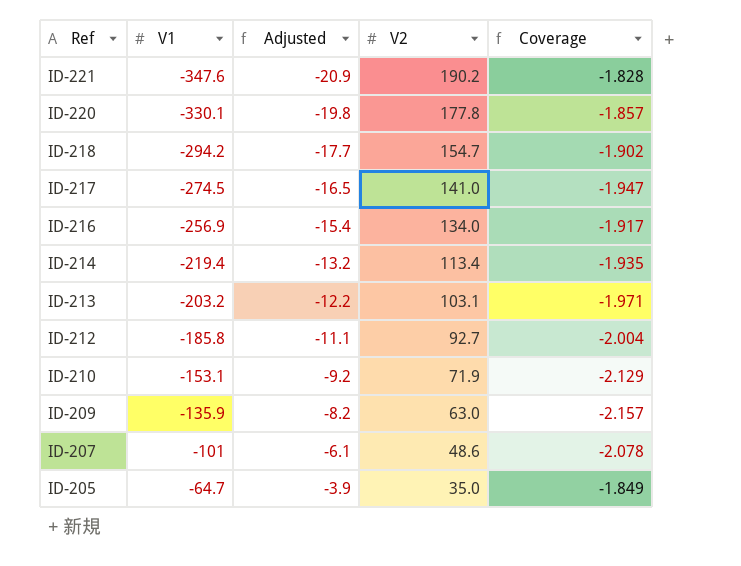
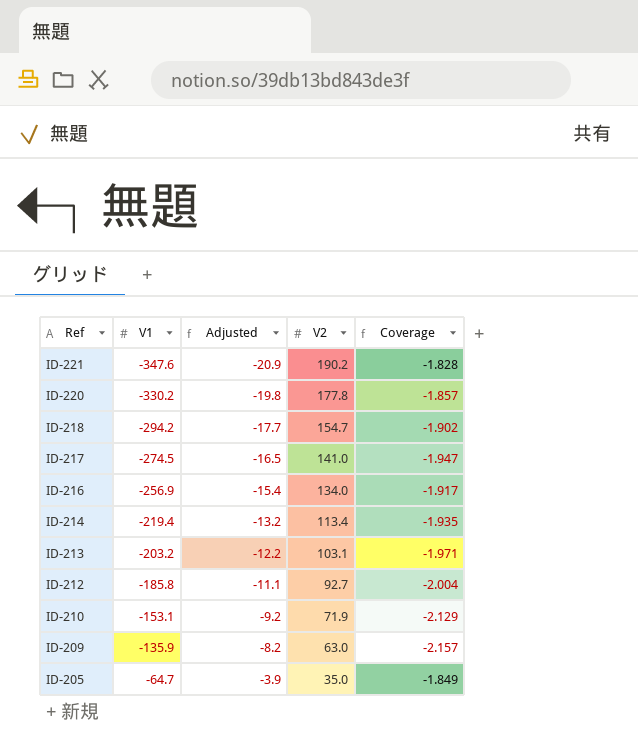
row ID-207: -101 | -6.1 | 48.6 | -2.078 -> none
ID-220 | V1: -330.1 -> -330.2

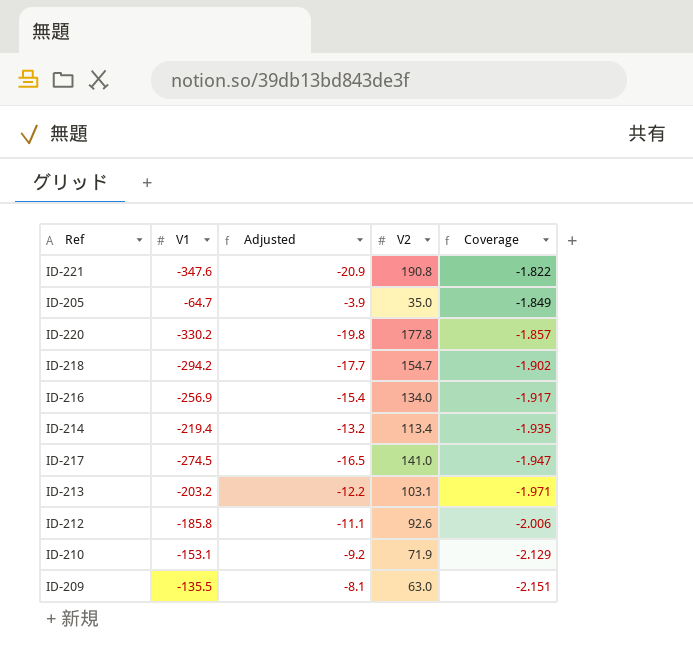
row order: Ref descending -> Coverage descending
ID-221 | V2: 190.2 -> 190.8
ID-221 | Coverage: -1.828 -> -1.822
ID-212 | V2: 92.7 -> 92.6
ID-212 | Coverage: -2.004 -> -2.006
ID-209 | V1: -135.9 -> -135.5
ID-209 | Adjusted: -8.2 -> -8.1
ID-209 | Coverage: -2.157 -> -2.151

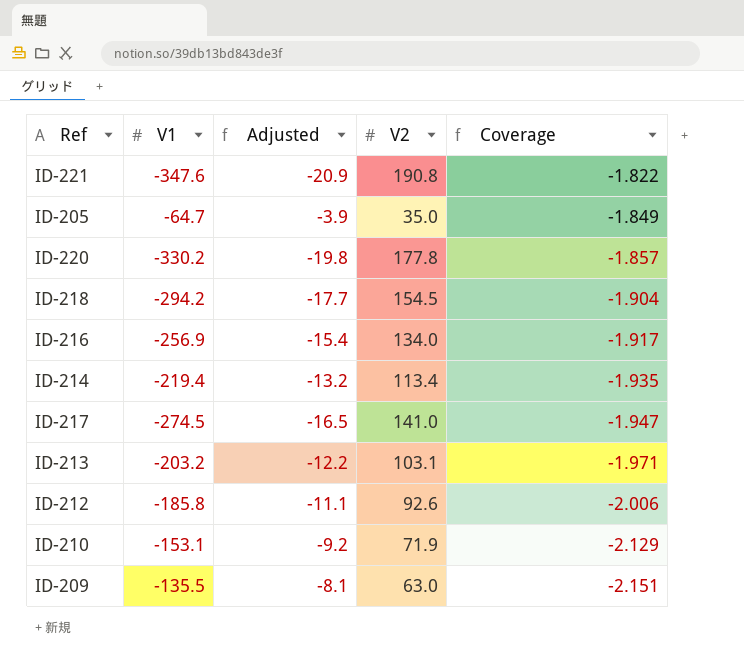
ID-218 | V2: 154.7 -> 154.5
ID-218 | Coverage: -1.902 -> -1.904

